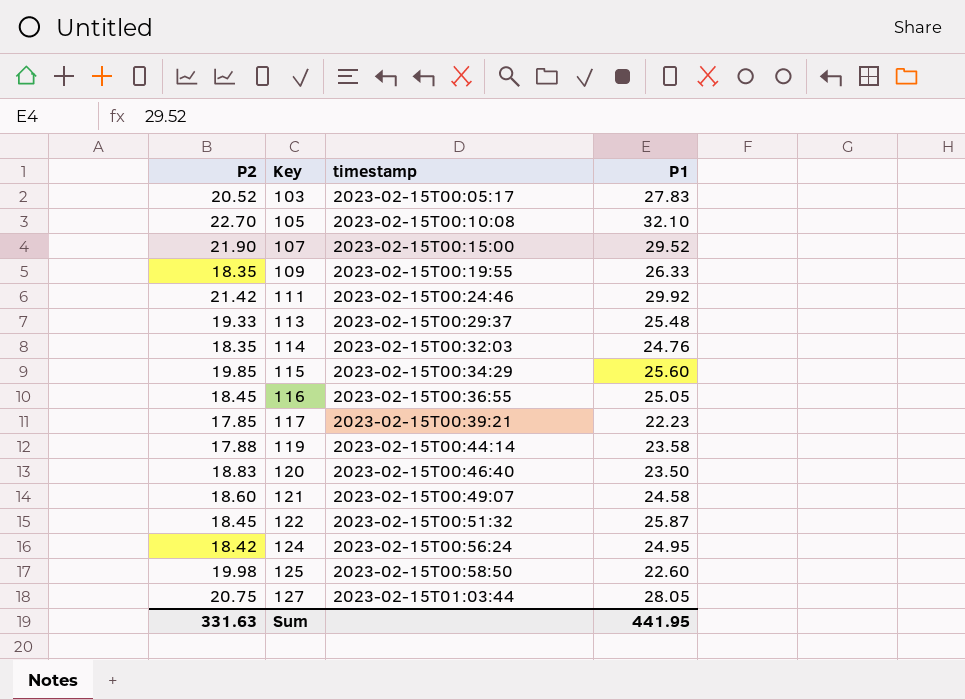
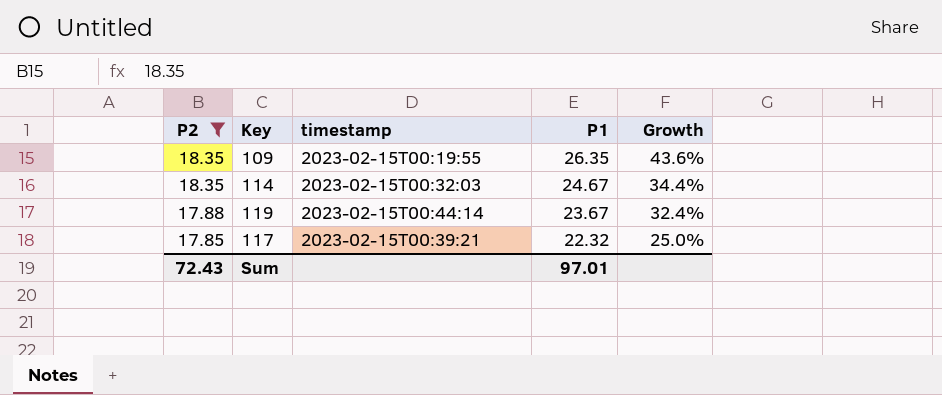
filter: none -> P2 <= 18.35
row order: Key ascending -> P2 descending
column Growth | formula: none -> ([P1] - [P2]) / [P2]
109 | P1: 26.33 -> 26.35
114 | P1: 24.76 -> 24.67
119 | P1: 23.58 -> 23.67
117 | P1: 22.23 -> 22.32
Sum | P2: 331.63 -> 72.43
Sum | P1: 441.95 -> 97.01

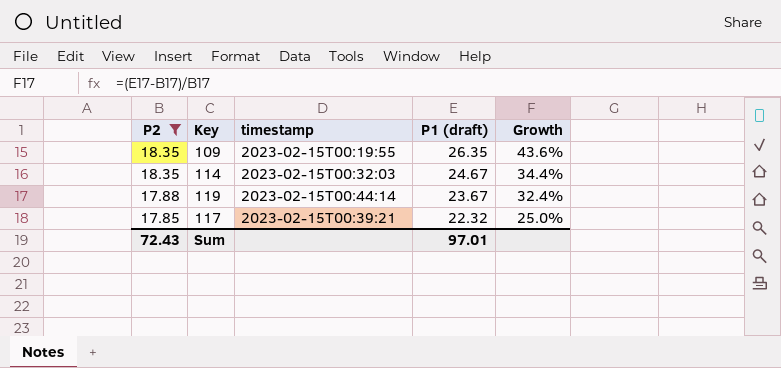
column name: P1 -> P1 (draft)

